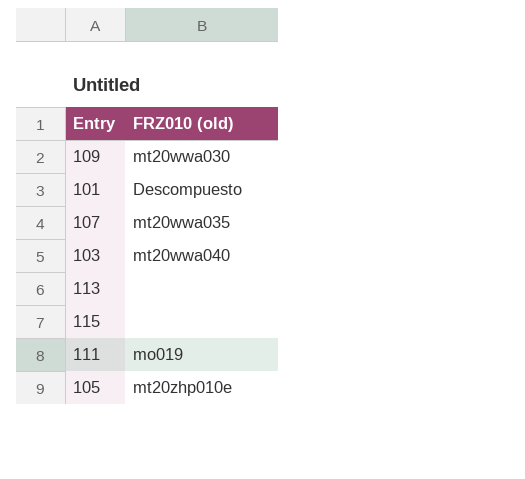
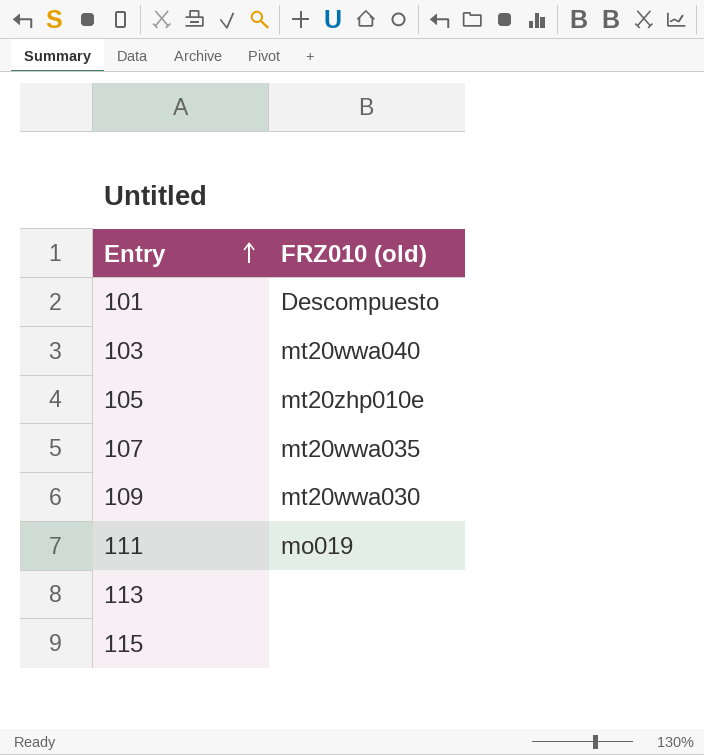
row order: none -> Entry ascending

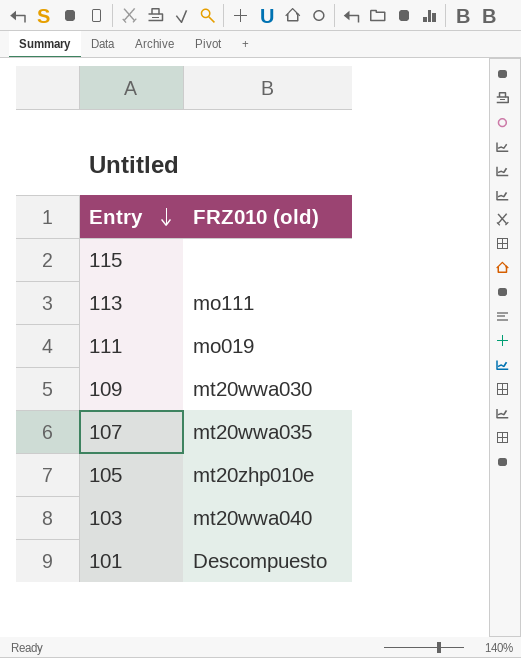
row order: Entry ascending -> Entry descending
113 | FRZ010 (old): none -> mo111

